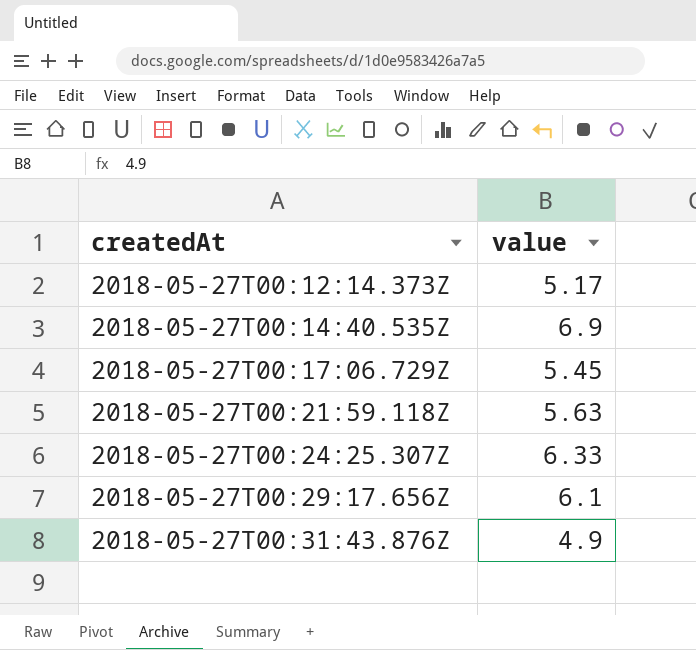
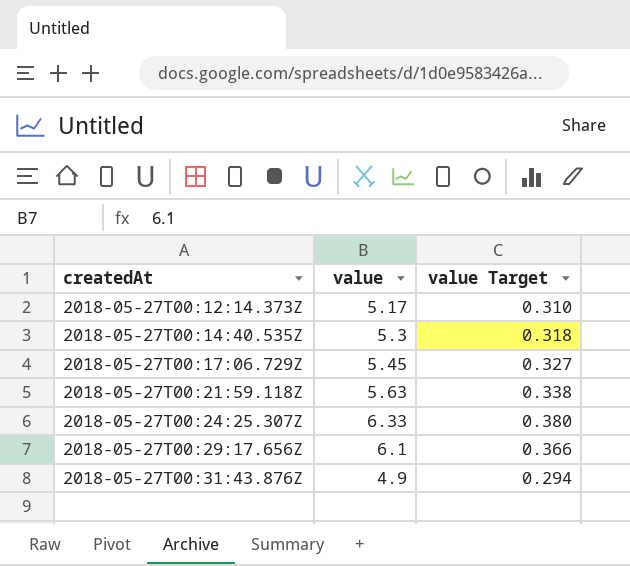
column value Target | formula: none -> [value] * 0.06
2018-05-27T00:14:40.535Z | value: 6.9 -> 5.3

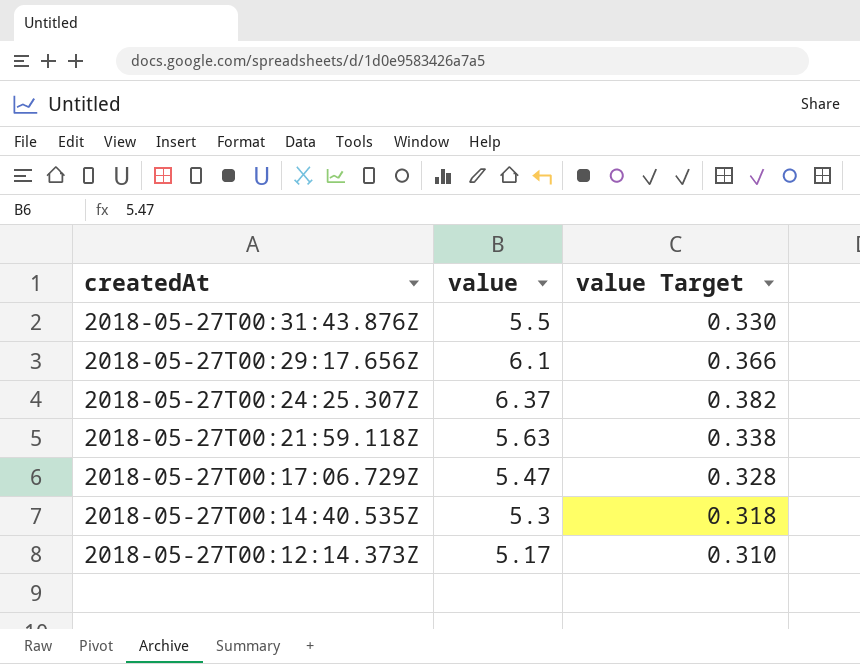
row order: createdAt ascending -> createdAt descending
2018-05-27T00:31:43.876Z | value: 4.9 -> 5.5
2018-05-27T00:31:43.876Z | value Target: 0.294 -> 0.330
2018-05-27T00:24:25.307Z | value: 6.33 -> 6.37
2018-05-27T00:24:25.307Z | value Target: 0.380 -> 0.382
2018-05-27T00:17:06.729Z | value: 5.45 -> 5.47
2018-05-27T00:17:06.729Z | value Target: 0.327 -> 0.328

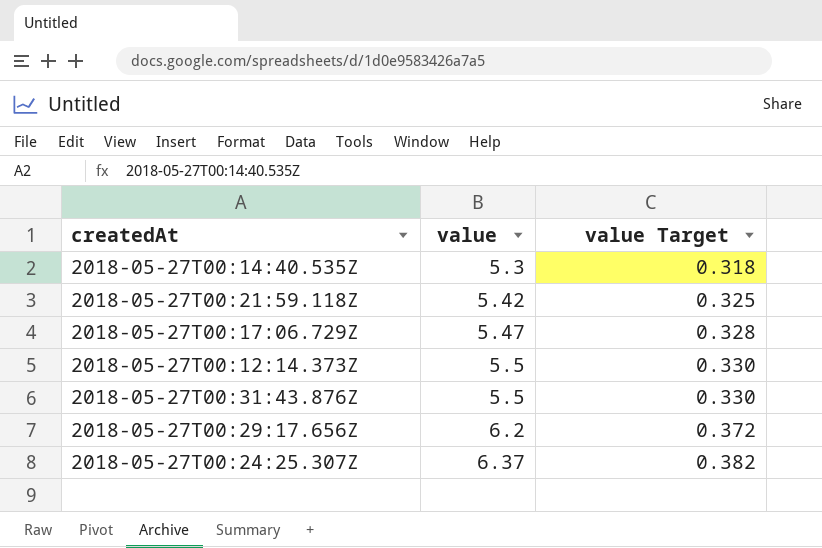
row order: createdAt descending -> value ascending
2018-05-27T00:21:59.118Z | value: 5.63 -> 5.42
2018-05-27T00:21:59.118Z | value Target: 0.338 -> 0.325
2018-05-27T00:12:14.373Z | value: 5.17 -> 5.5
2018-05-27T00:12:14.373Z | value Target: 0.310 -> 0.330
2018-05-27T00:29:17.656Z | value: 6.1 -> 6.2
2018-05-27T00:29:17.656Z | value Target: 0.366 -> 0.372

